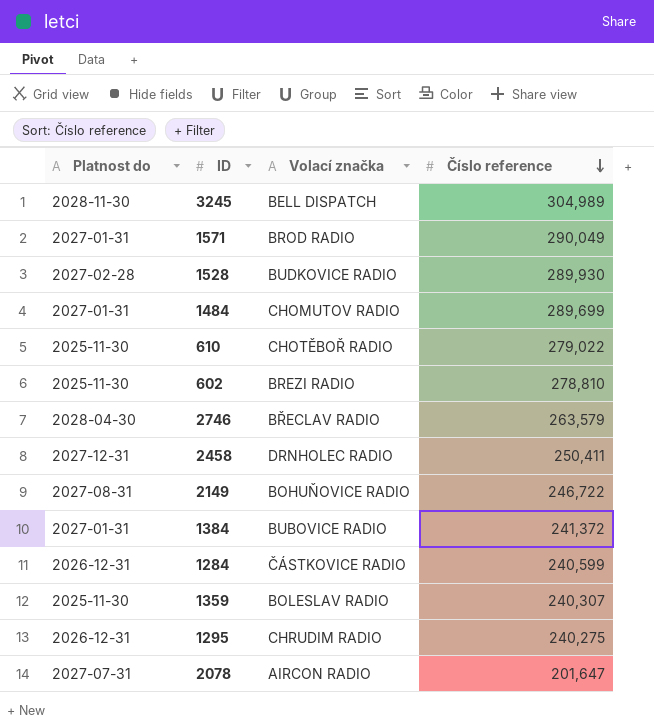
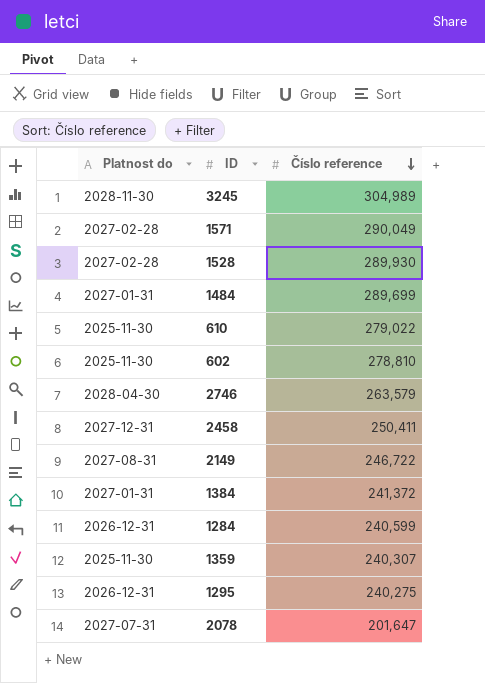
column Volací značka | position: 3 -> none
1571 | Platnost do: 2027-01-31 -> 2027-02-28

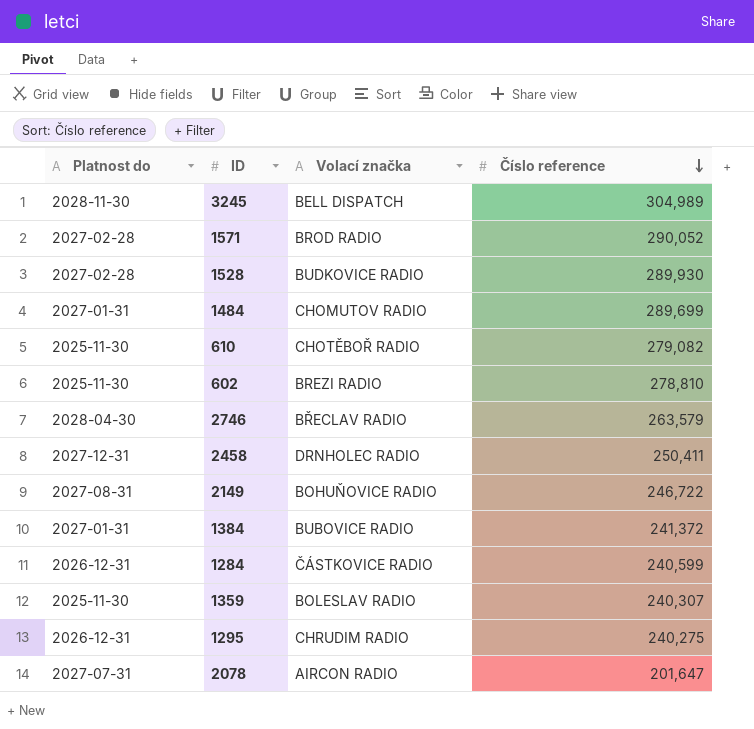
column Volací značka | position: none -> 3
1571 | Číslo reference: 290,049 -> 290,052
610 | Číslo reference: 279,022 -> 279,082

